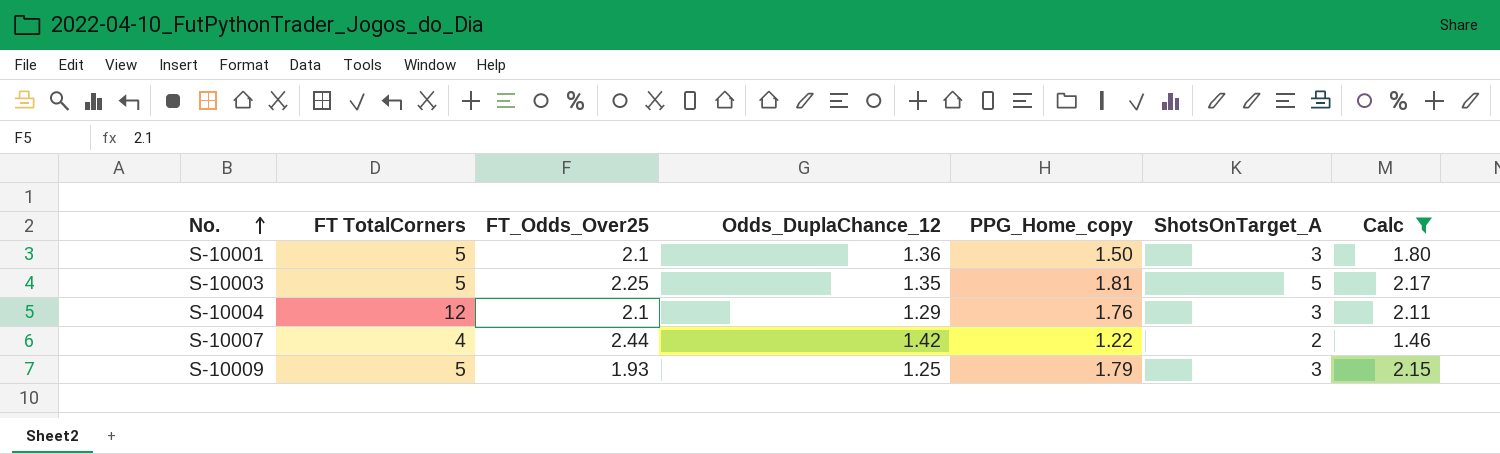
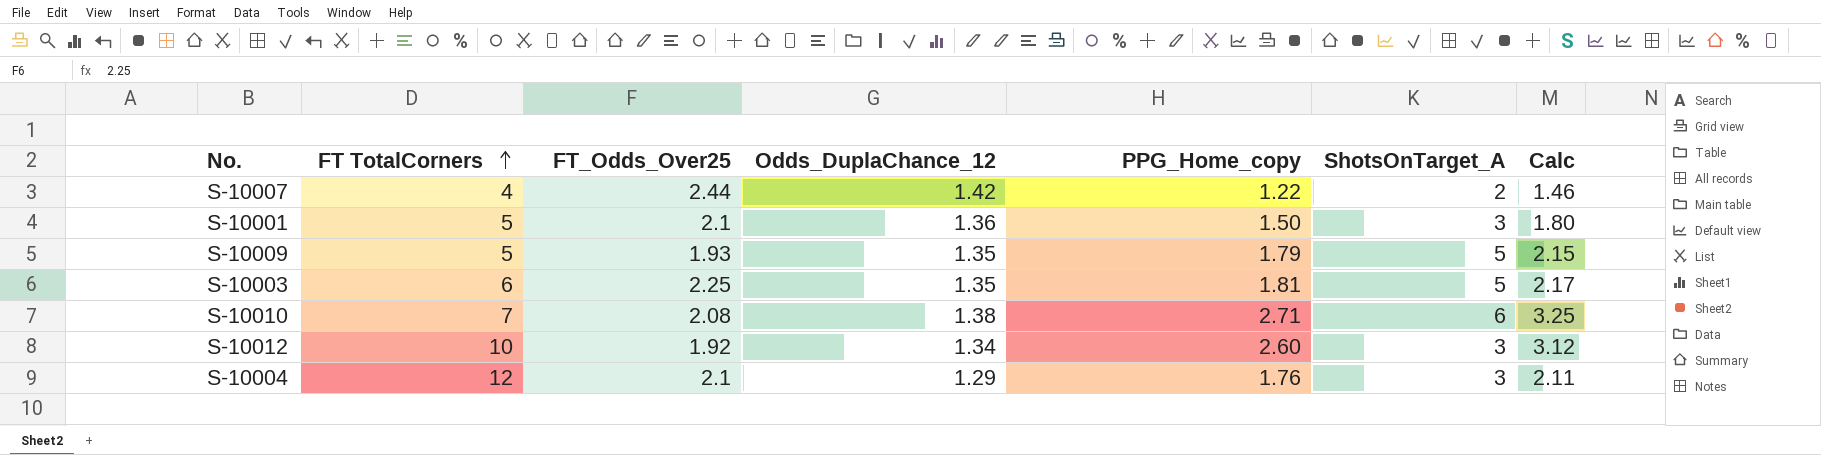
filter: Calc <= 2.17 -> none
row order: No. ascending -> FT TotalCorners ascending
S-10009 | Odds_DuplaChance_12: 1.25 -> 1.35
S-10009 | ShotsOnTarget_A: 3 -> 5
S-10003 | FT TotalCorners: 5 -> 6

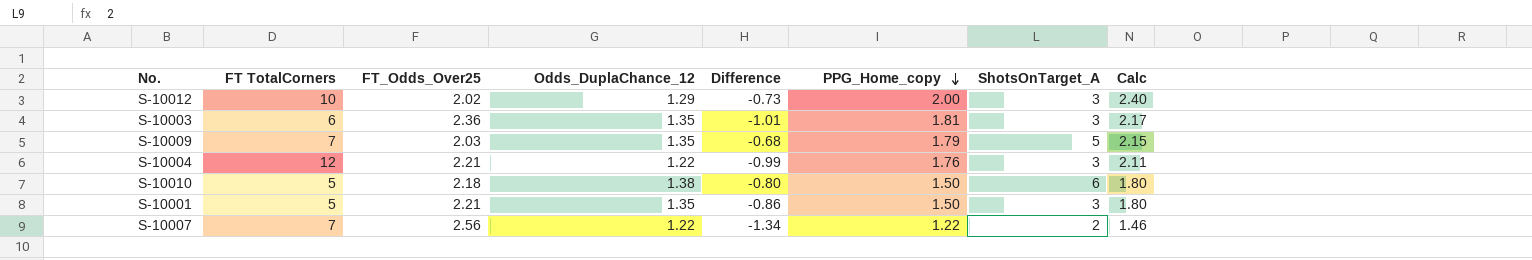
row order: FT TotalCorners ascending -> PPG_Home_copy descending
column Difference | formula: none -> [Odds_DuplaChance_12] - [FT_Odds_Over25]
S-10012 | FT_Odds_Over25: 1.92 -> 2.02
S-10012 | Odds_DuplaChance_12: 1.34 -> 1.29
S-10012 | PPG_Home_copy: 2.60 -> 2.00
S-10012 | Calc: 3.12 -> 2.40
S-10003 | FT_Odds_Over25: 2.25 -> 2.36
S-10003 | ShotsOnTarget_A: 5 -> 3
S-10009 | FT TotalCorners: 5 -> 7
S-10009 | FT_Odds_Over25: 1.93 -> 2.03
S-10004 | FT_Odds_Over25: 2.1 -> 2.21
S-10004 | Odds_DuplaChance_12: 1.29 -> 1.22
S-10010 | FT TotalCorners: 7 -> 5
S-10010 | FT_Odds_Over25: 2.08 -> 2.18
S-10010 | PPG_Home_copy: 2.71 -> 1.50
S-10010 | Calc: 3.25 -> 1.80
S-10001 | FT_Odds_Over25: 2.1 -> 2.21
S-10001 | Odds_DuplaChance_12: 1.36 -> 1.35
S-10007 | FT TotalCorners: 4 -> 7
S-10007 | FT_Odds_Over25: 2.44 -> 2.56
S-10007 | Odds_DuplaChance_12: 1.42 -> 1.22

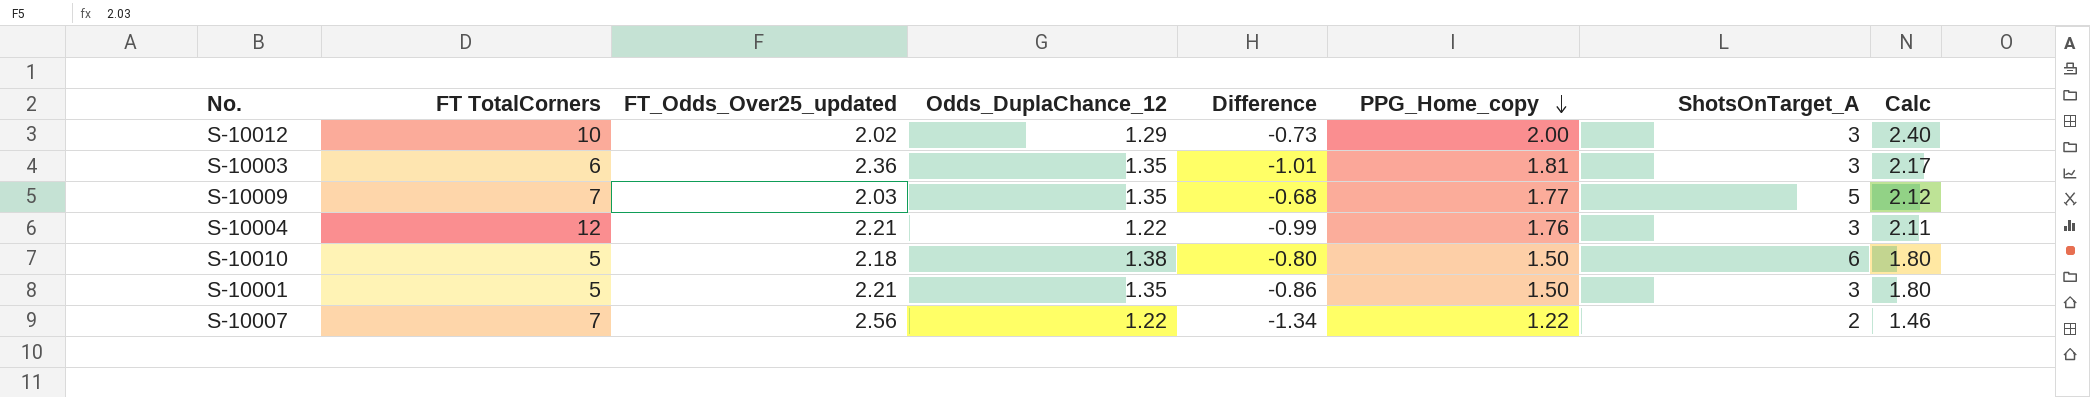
column name: FT_Odds_Over25 -> FT_Odds_Over25_updated
S-10009 | PPG_Home_copy: 1.79 -> 1.77
S-10009 | Calc: 2.15 -> 2.12

